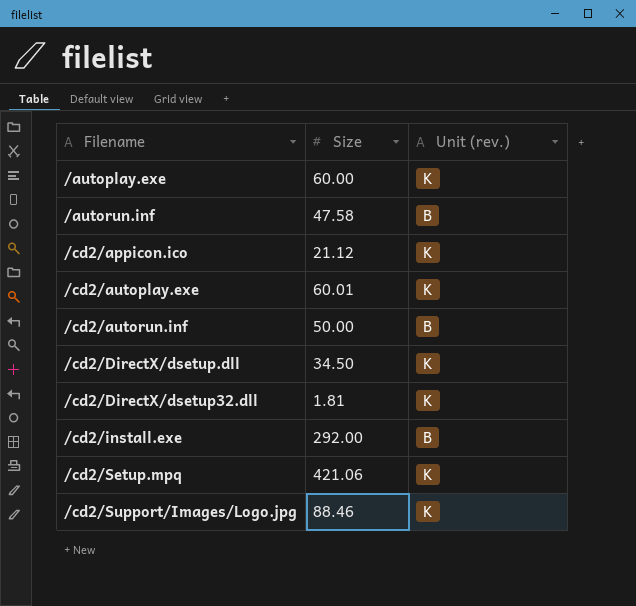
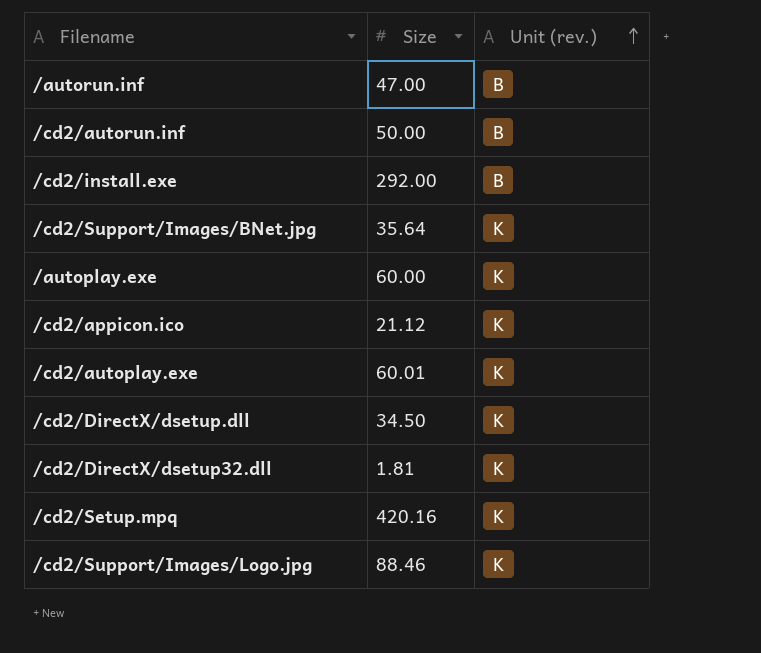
row order: none -> Unit (rev.) ascending
/autorun.inf | Size: 47.58 -> 47.00
row /cd2/Support/Images/BNet.jpg: none -> 35.64 | K
/cd2/Setup.mpq | Size: 421.06 -> 420.16

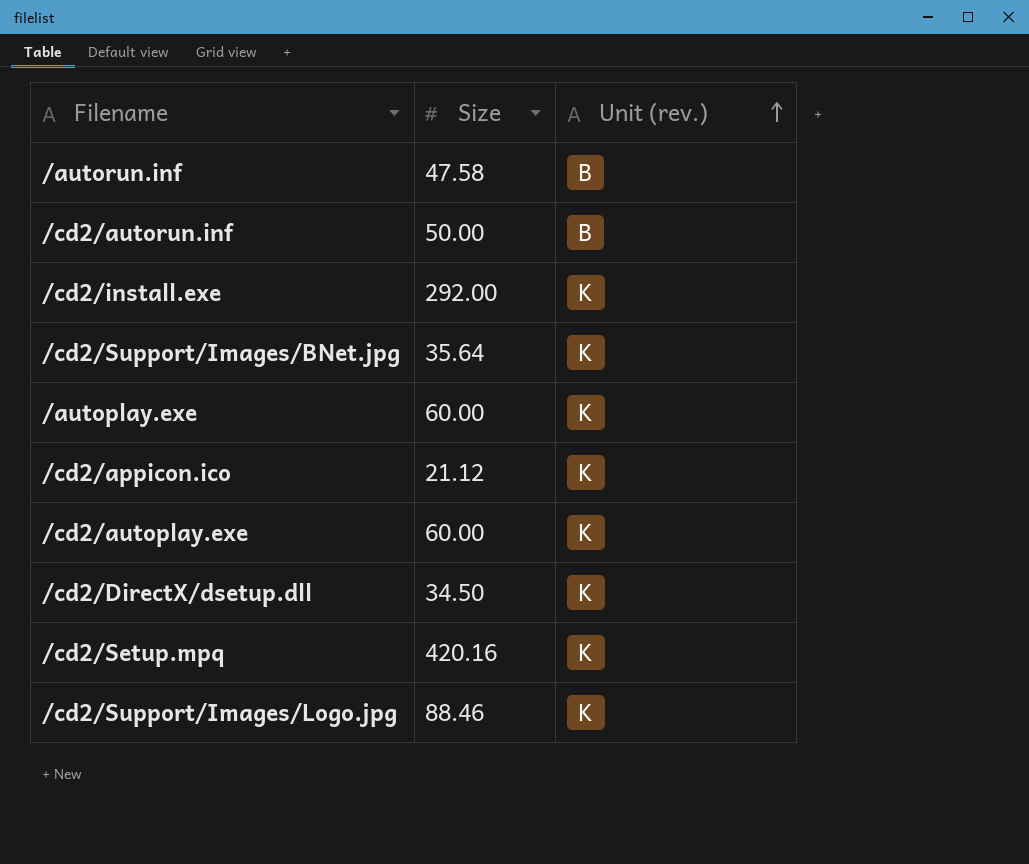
row /cd2/DirectX/dsetup32.dll: 1.81 | K -> none
/autorun.inf | Size: 47.00 -> 47.58
/cd2/install.exe | Unit (rev.): B -> K
/cd2/autoplay.exe | Size: 60.01 -> 60.00

